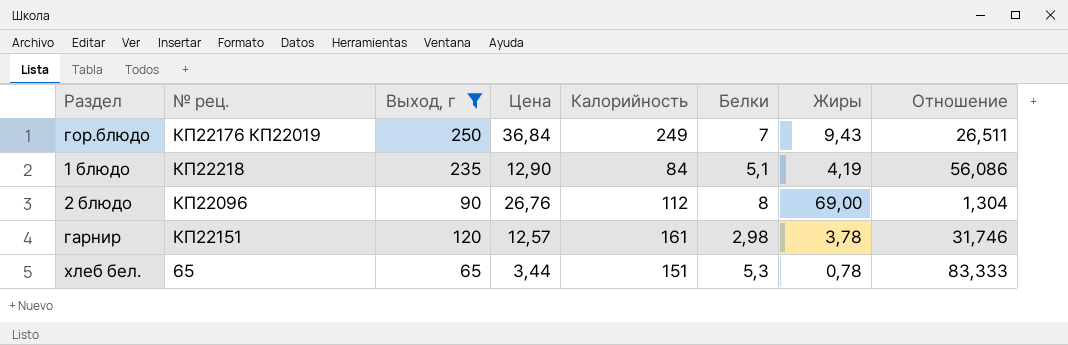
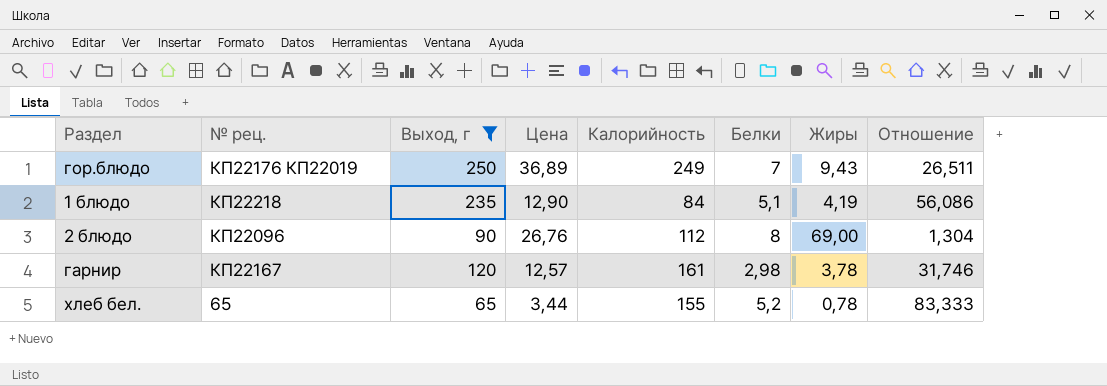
гор.блюдо | Цена: 36,84 -> 36,89
гарнир | № рец.: КП22151 -> КП22167
хлеб бел. | Калорийность: 151 -> 155
хлеб бел. | Белки: 5,3 -> 5,2

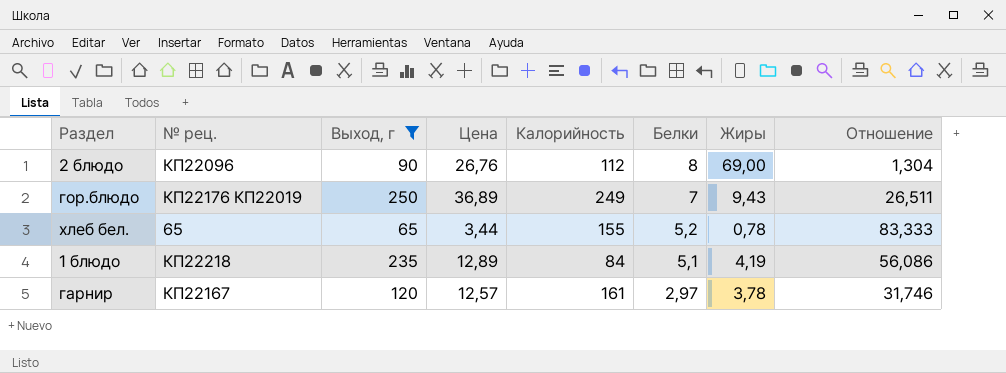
row order: none -> Белки descending
1 блюдо | Цена: 12,90 -> 12,89
гарнир | Белки: 2,98 -> 2,97

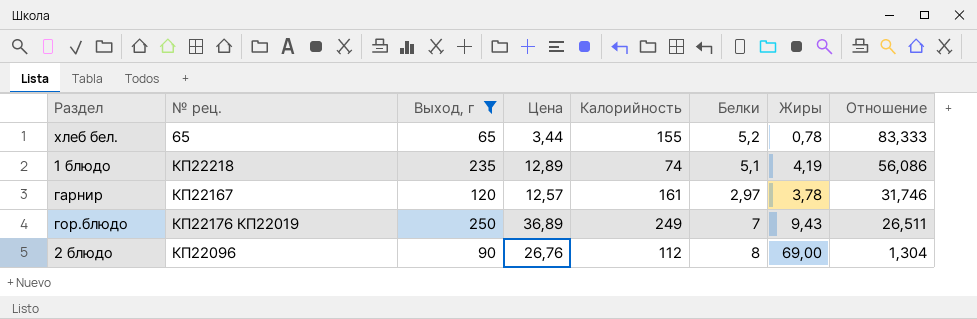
row order: Белки descending -> Отношение descending
1 блюдо | Калорийность: 84 -> 74

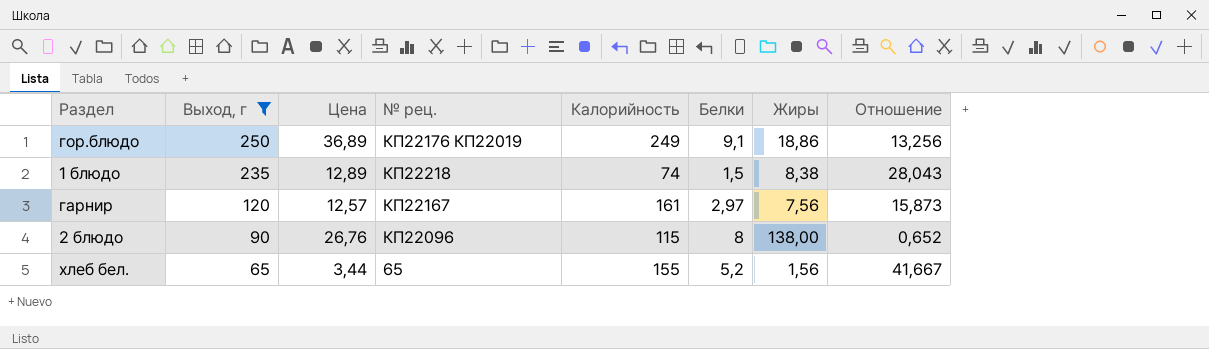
row order: Отношение descending -> Выход, г descending
column № рец. | position: 2 -> 4
гор.блюдо | Белки: 7 -> 9,1
гор.блюдо | Жиры: 9,43 -> 18,86
гор.блюдо | Отношение: 26,511 -> 13,256
1 блюдо | Белки: 5,1 -> 1,5
1 блюдо | Жиры: 4,19 -> 8,38
1 блюдо | Отношение: 56,086 -> 28,043
гарнир | Жиры: 3,78 -> 7,56
гарнир | Отношение: 31,746 -> 15,873
2 блюдо | Калорийность: 112 -> 115
2 блюдо | Жиры: 69,00 -> 138,00
2 блюдо | Отношение: 1,304 -> 0,652
хлеб бел. | Жиры: 0,78 -> 1,56
хлеб бел. | Отношение: 83,333 -> 41,667

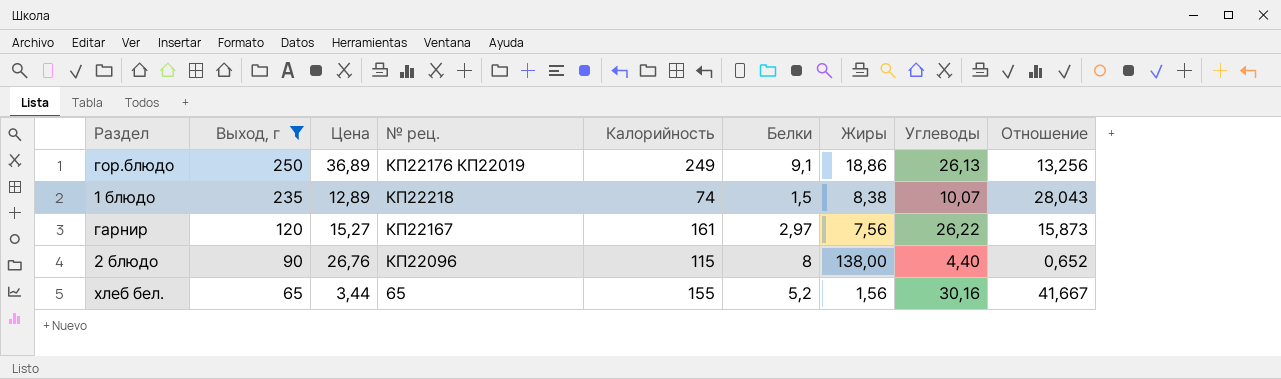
column Углеводы | position: none -> 8
гарнир | Цена: 12,57 -> 15,27

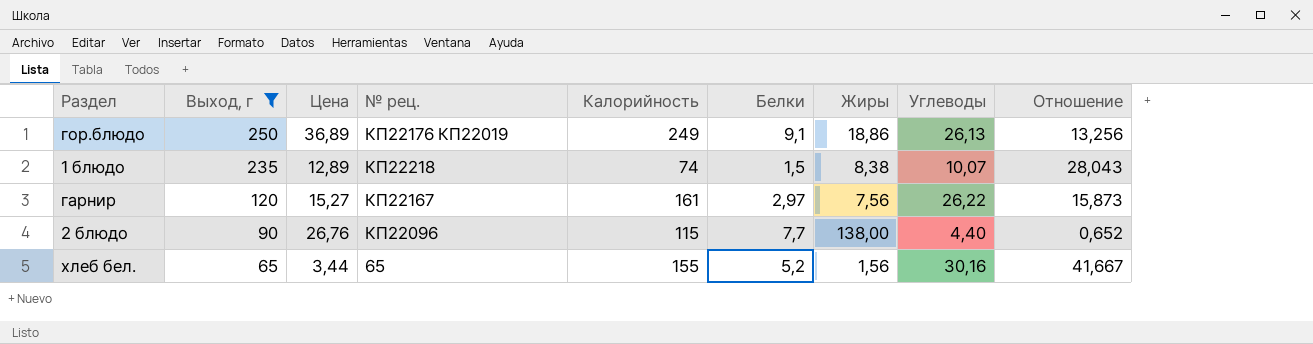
2 блюдо | Белки: 8 -> 7,7

